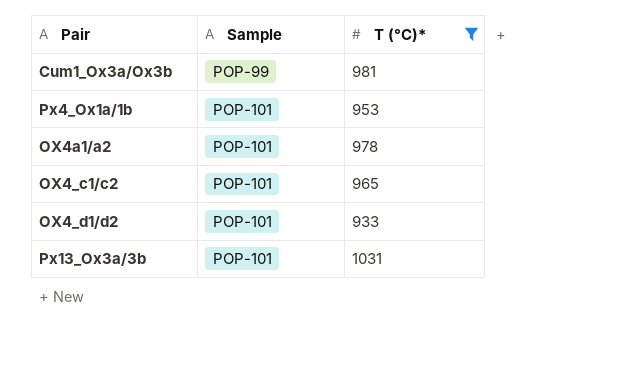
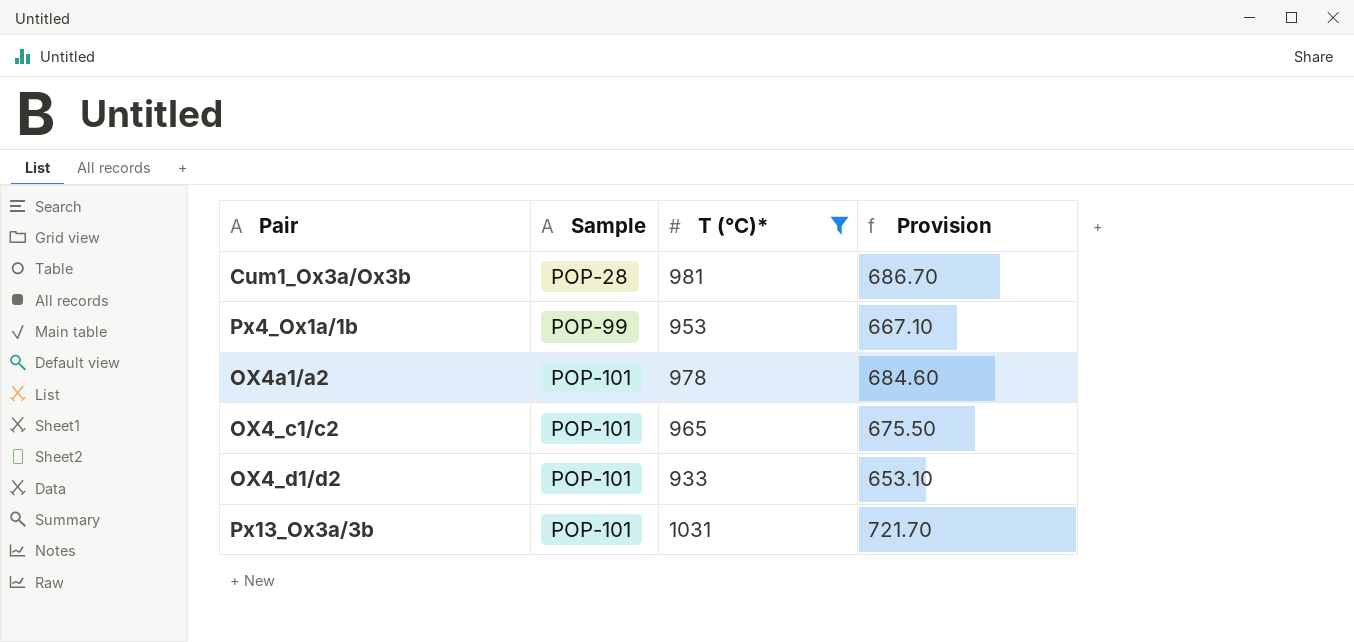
column Provision | formula: none -> [T (°C)*] * 0.7
Cum1_Ox3a/Ox3b | Sample: POP-99 -> POP-28
Px4_Ox1a/1b | Sample: POP-101 -> POP-99

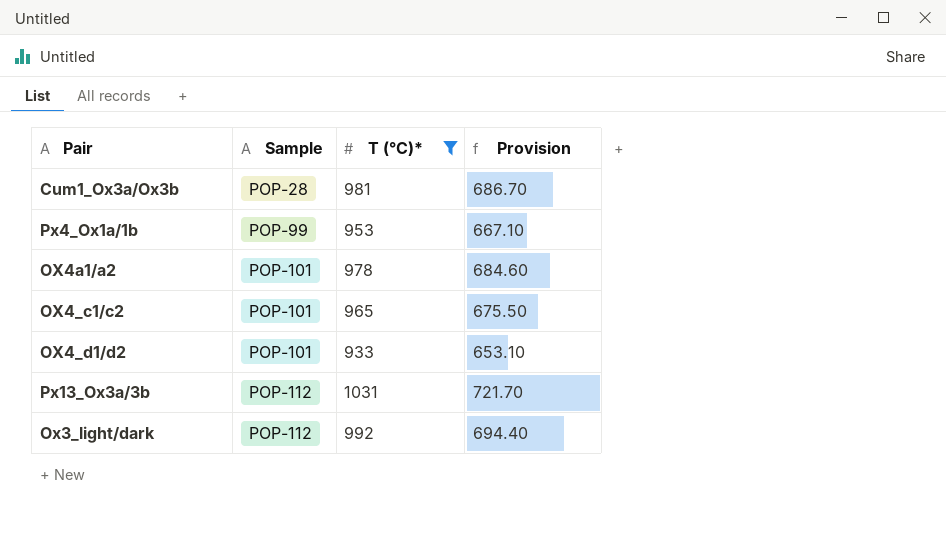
Px13_Ox3a/3b | Sample: POP-101 -> POP-112
row Ox3_light/dark: none -> POP-112 | 992 | 694.40

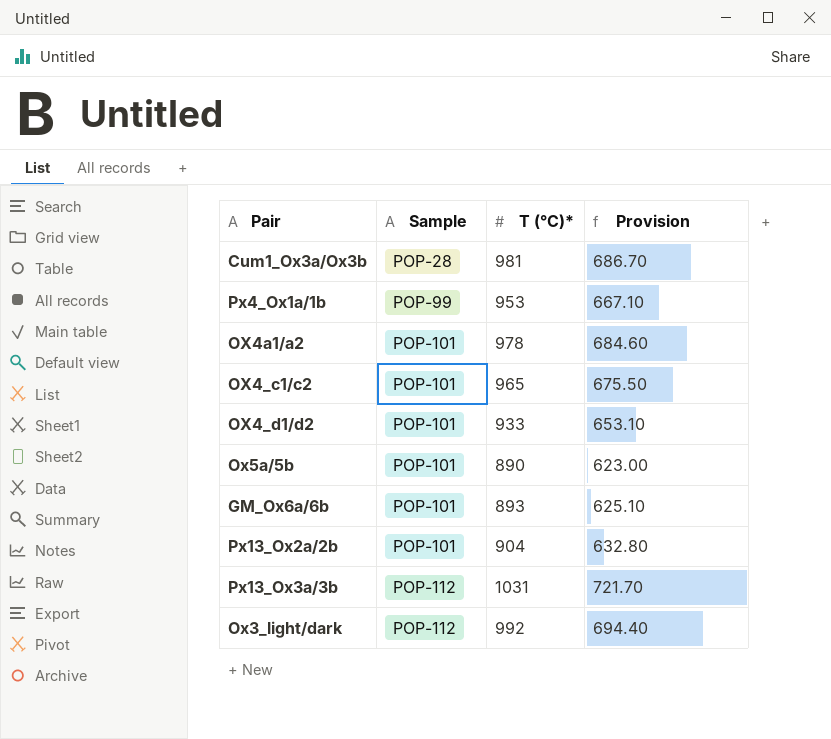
filter: T (°C)* >= 933 -> none

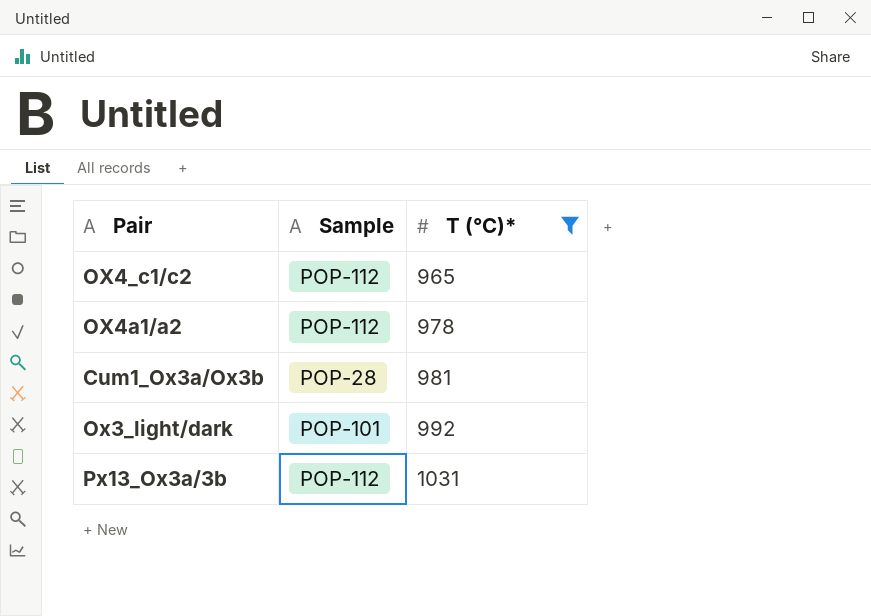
filter: none -> T (°C)* >= 965
row order: Sample ascending -> T (°C)* ascending
column Provision | formula: [T (°C)*] * 0.7 -> none
OX4_c1/c2 | Sample: POP-101 -> POP-112
OX4a1/a2 | Sample: POP-101 -> POP-112
Ox3_light/dark | Sample: POP-112 -> POP-101

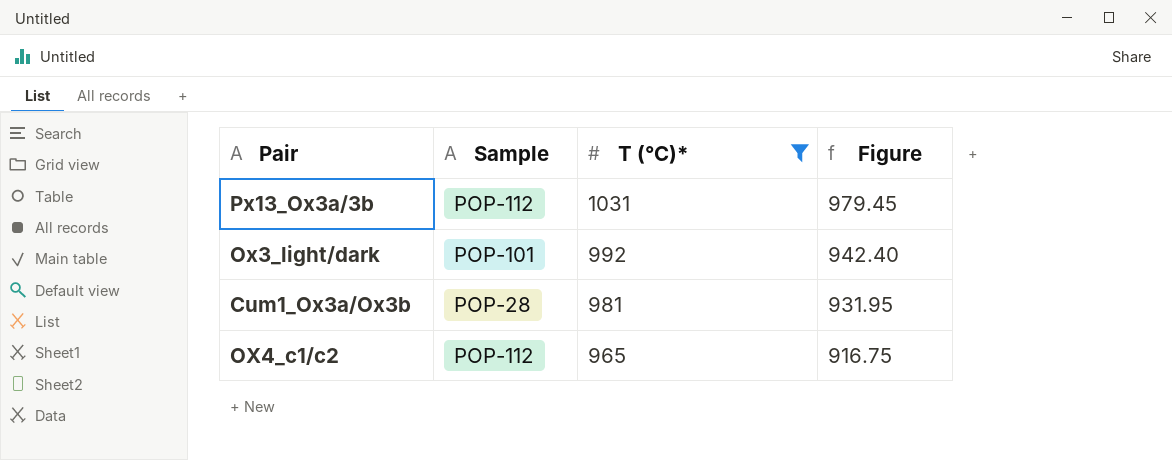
row order: T (°C)* ascending -> T (°C)* descending
column Figure | formula: none -> [T (°C)*] * 0.95
row OX4a1/a2: POP-112 | 978 -> none

